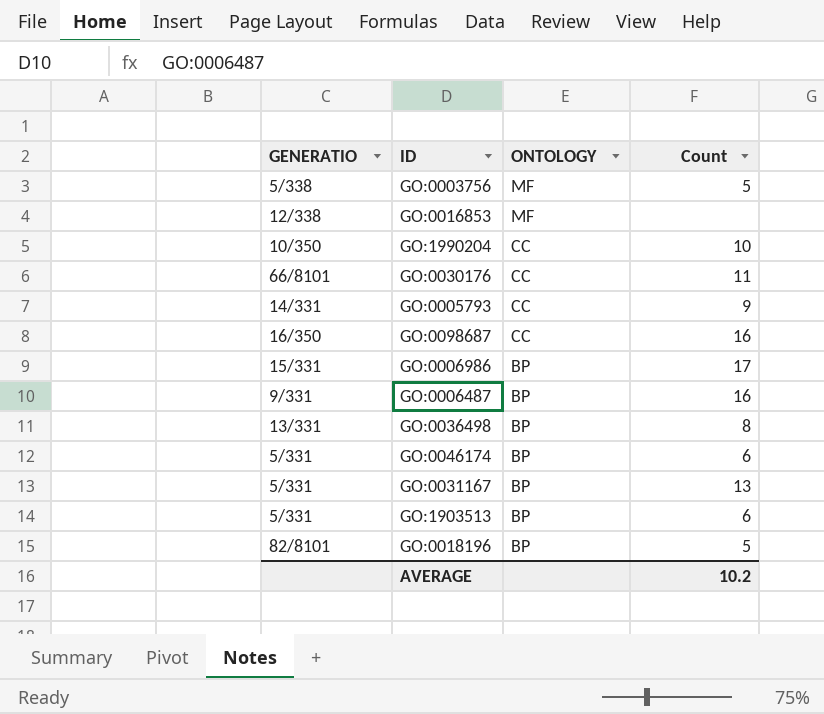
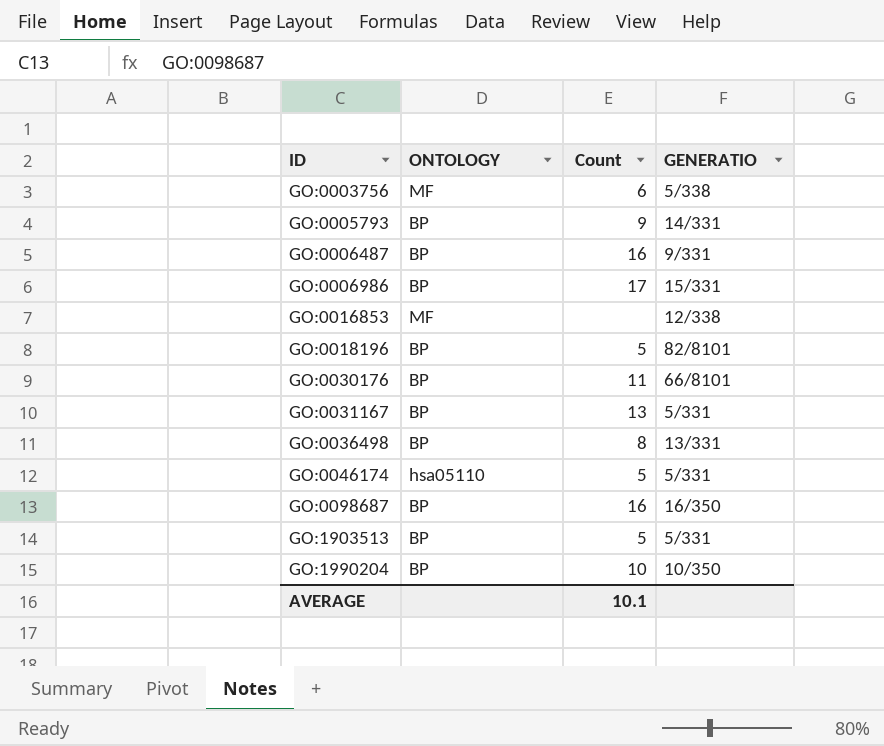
row order: ONTOLOGY descending -> ID ascending
column GENERATIO | position: 1 -> 4
GO:0003756 | Count: 5 -> 6
GO:0005793 | ONTOLOGY: CC -> BP
GO:0030176 | ONTOLOGY: CC -> BP
GO:0046174 | ONTOLOGY: BP -> hsa05110
GO:0046174 | Count: 6 -> 5
GO:0098687 | ONTOLOGY: CC -> BP
GO:1903513 | Count: 6 -> 5
GO:1990204 | ONTOLOGY: CC -> BP
AVERAGE | Count: 10.2 -> 10.1

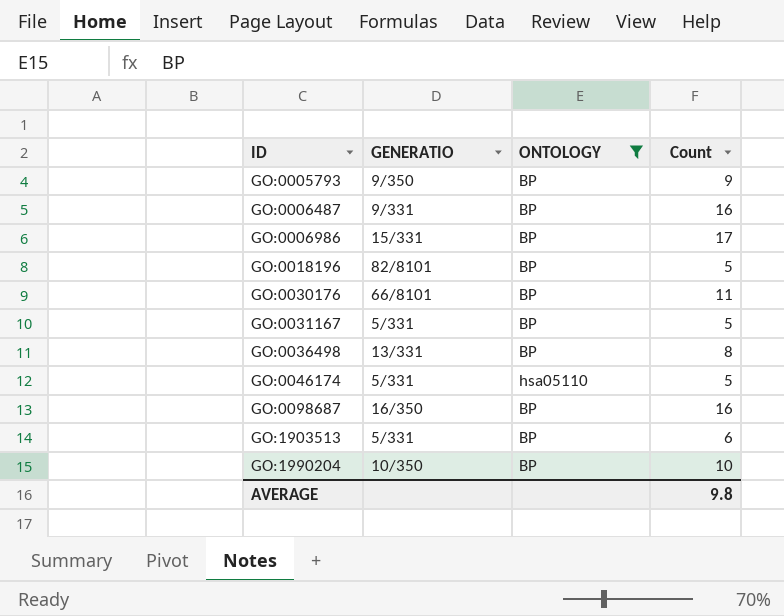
filter: none -> ONTOLOGY != MF
column GENERATIO | position: 4 -> 2
GO:0005793 | GENERATIO: 14/331 -> 9/350
GO:0031167 | Count: 13 -> 5
GO:1903513 | Count: 5 -> 6
AVERAGE | Count: 10.1 -> 9.8

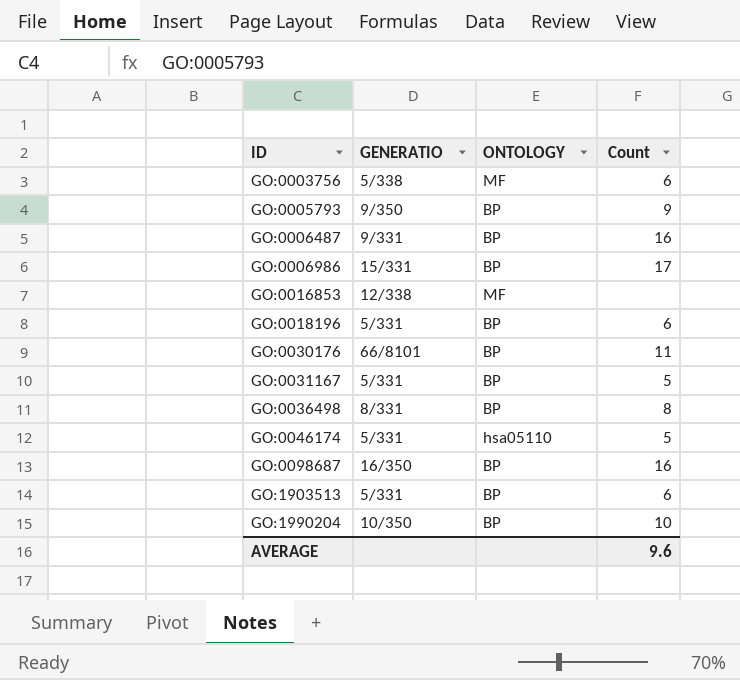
filter: ONTOLOGY != MF -> none
GO:0018196 | GENERATIO: 82/8101 -> 5/331
GO:0018196 | Count: 5 -> 6
GO:0036498 | GENERATIO: 13/331 -> 8/331
AVERAGE | Count: 9.8 -> 9.6

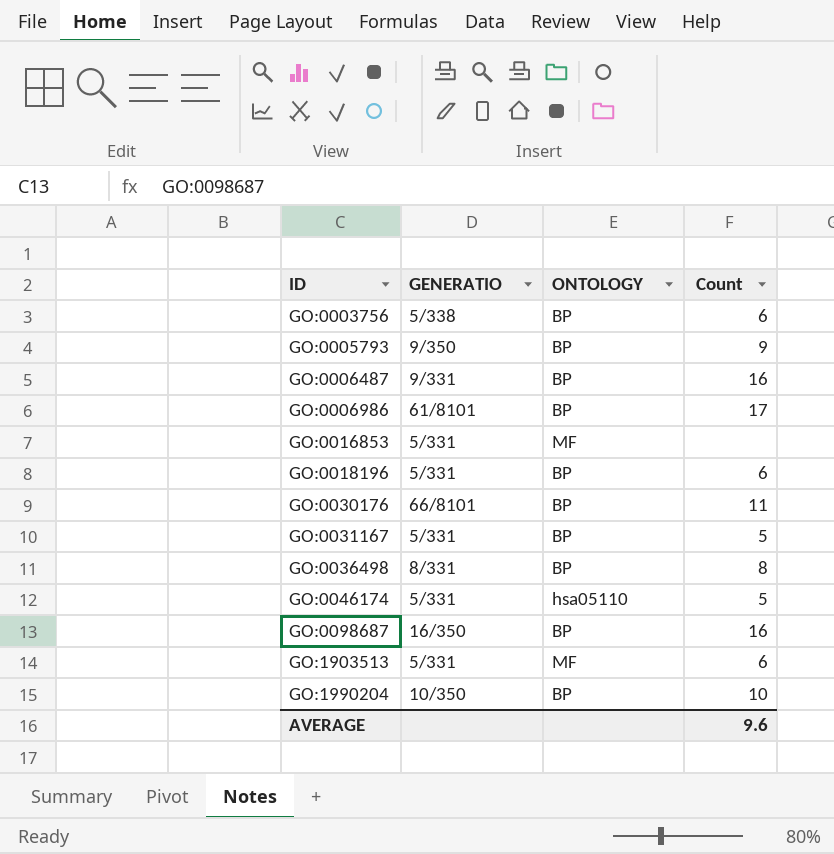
GO:0003756 | ONTOLOGY: MF -> BP
GO:0006986 | GENERATIO: 15/331 -> 61/8101
GO:0016853 | GENERATIO: 12/338 -> 5/331
GO:1903513 | ONTOLOGY: BP -> MF

